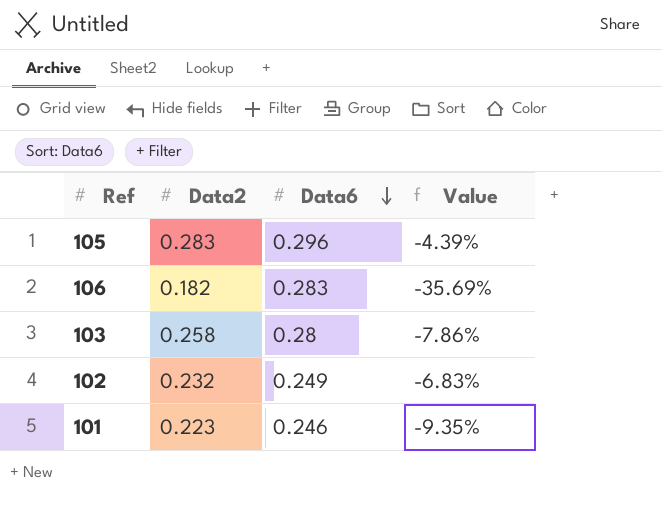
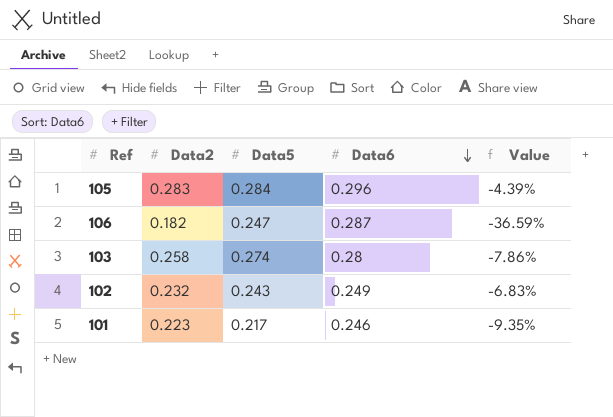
column Data5 | position: none -> 3
106 | Data6: 0.283 -> 0.287
106 | Value: -35.69% -> -36.59%

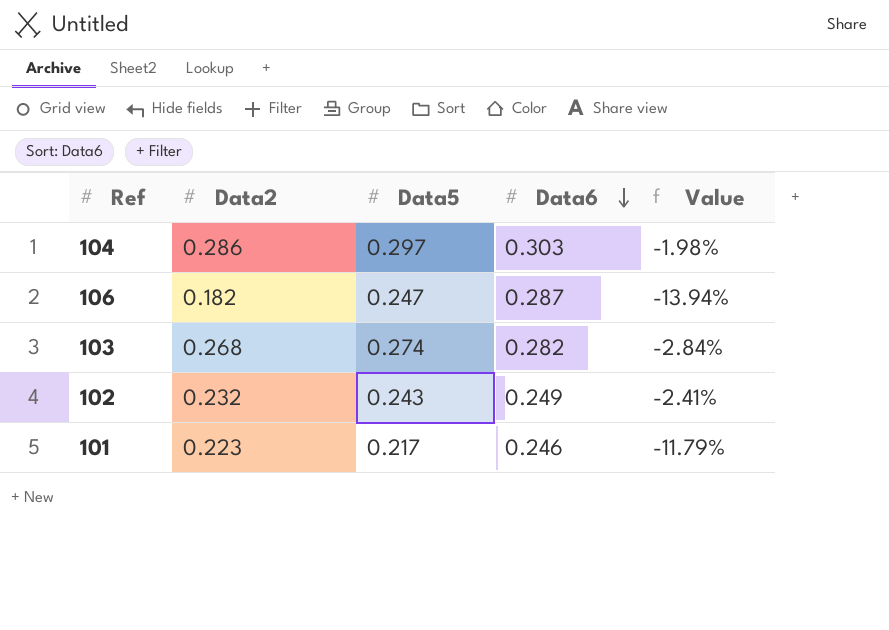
column Value | formula: ([Data2] - [Data6]) / [Data6] -> ([Data5] - [Data6]) / [Data6]
row 105: 0.283 | 0.284 | 0.296 | -4.39% -> none
row 104: none -> 0.286 | 0.297 | 0.303 | -1.98%
103 | Data2: 0.258 -> 0.268
103 | Data6: 0.28 -> 0.282

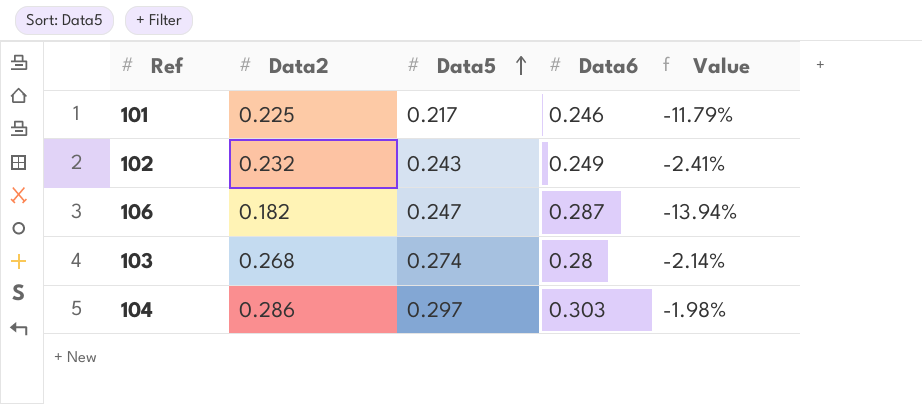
row order: Data6 descending -> Data5 ascending
101 | Data2: 0.223 -> 0.225
103 | Data6: 0.282 -> 0.28
103 | Value: -2.84% -> -2.14%

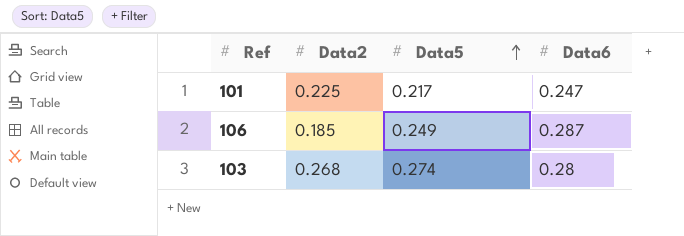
column Value | formula: ([Data5] - [Data6]) / [Data6] -> none
row 102: 0.232 | 0.243 | 0.249 | -2.41% -> none
row 104: 0.286 | 0.297 | 0.303 | -1.98% -> none
101 | Data6: 0.246 -> 0.247
106 | Data2: 0.182 -> 0.185
106 | Data5: 0.247 -> 0.249

